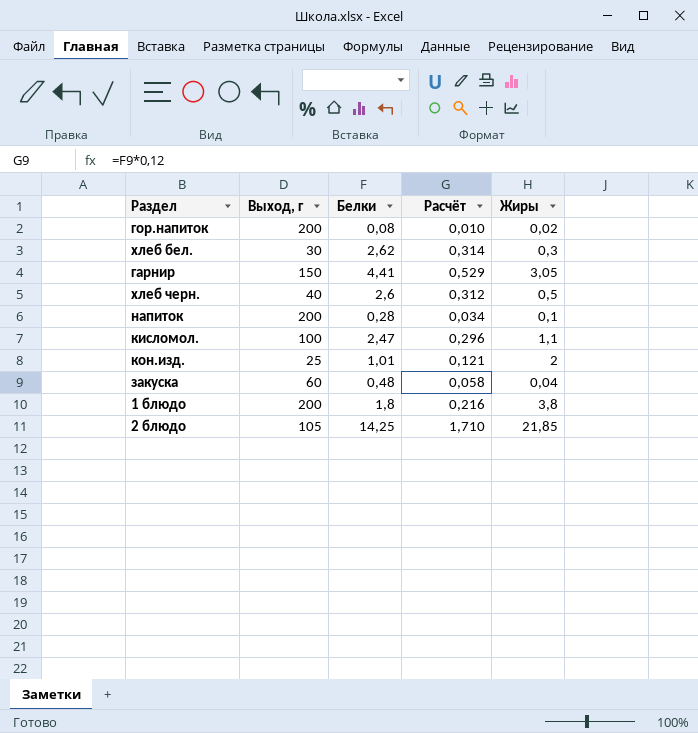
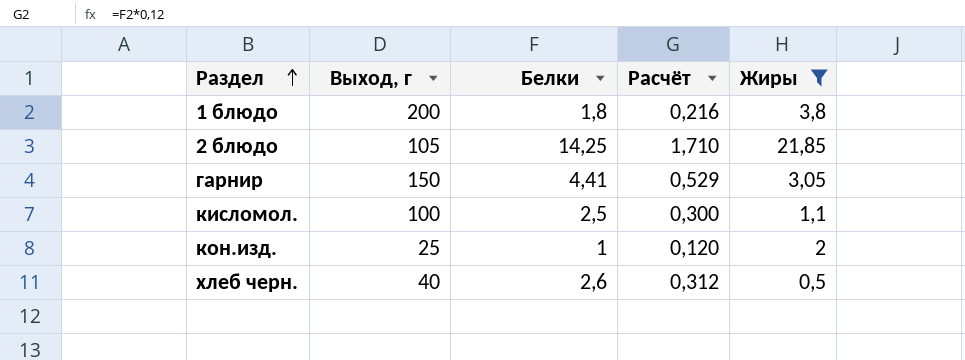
filter: none -> Жиры >= 0,5
row order: none -> Раздел ascending
кисломол. | Белки: 2,47 -> 2,5
кисломол. | Расчёт: 0,296 -> 0,300
кон.изд. | Белки: 1,01 -> 1
кон.изд. | Расчёт: 0,121 -> 0,120

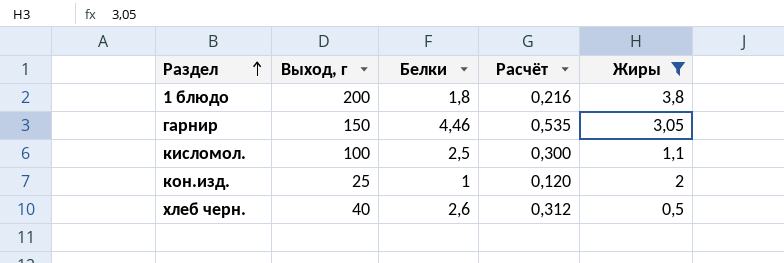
row 2 блюдо: 105 | 14,25 | 1,710 | 21,85 -> none
гарнир | Белки: 4,41 -> 4,46
гарнир | Расчёт: 0,529 -> 0,535

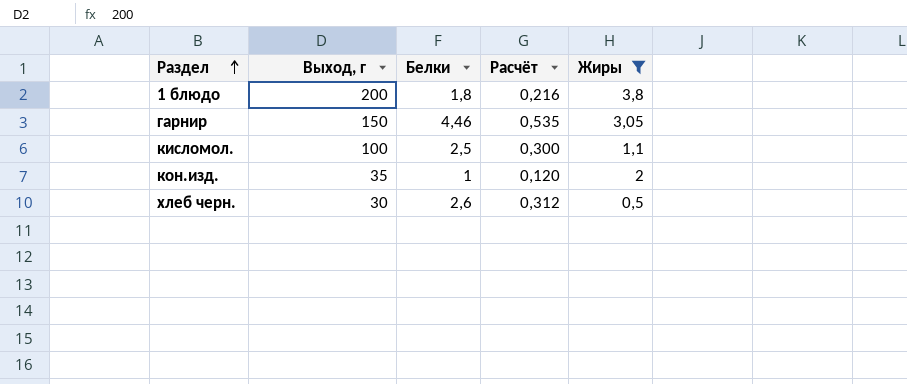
кон.изд. | Выход, г: 25 -> 35
хлеб черн. | Выход, г: 40 -> 30

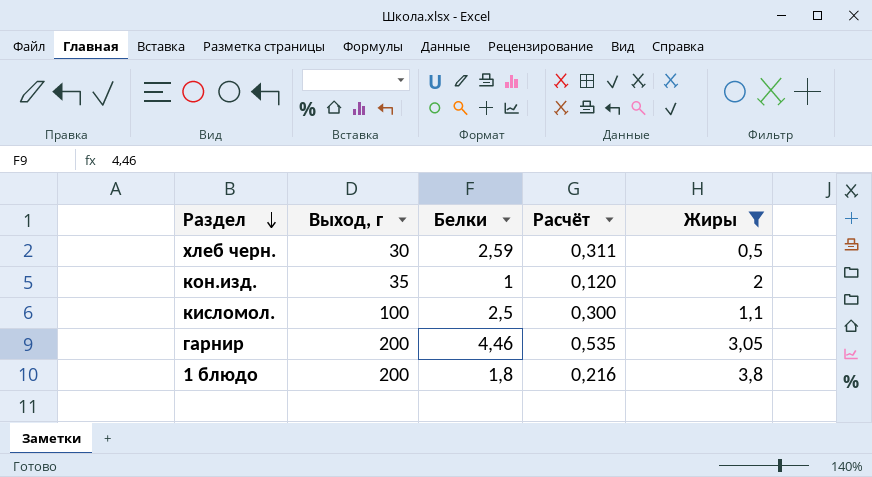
row order: Раздел ascending -> Раздел descending
хлеб черн. | Белки: 2,6 -> 2,59
хлеб черн. | Расчёт: 0,312 -> 0,311
гарнир | Выход, г: 150 -> 200

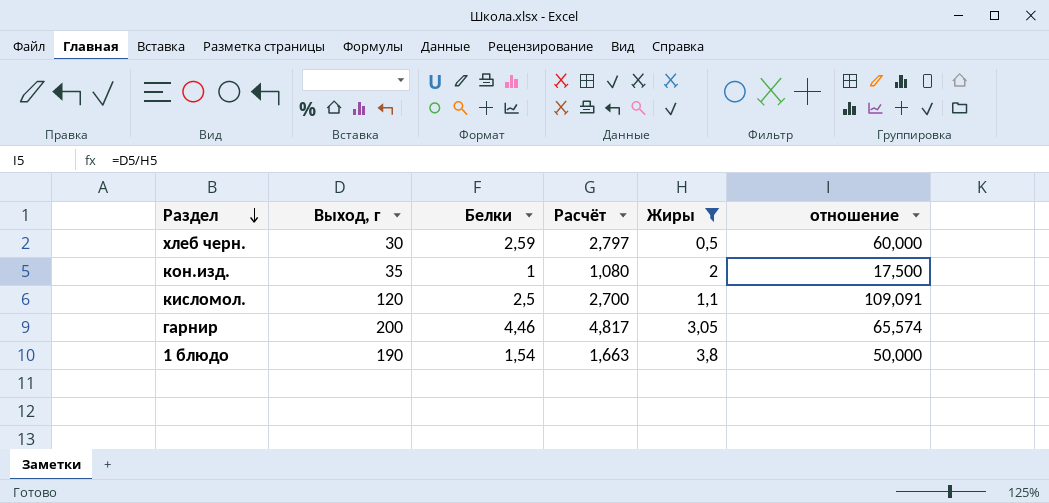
column Расчёт | formula: [Белки] * 0,12 -> [Белки] * 1,08
column отношение | formula: none -> [Выход, г] / [Жиры]
кисломол. | Выход, г: 100 -> 120
1 блюдо | Выход, г: 200 -> 190
1 блюдо | Белки: 1,8 -> 1,54

